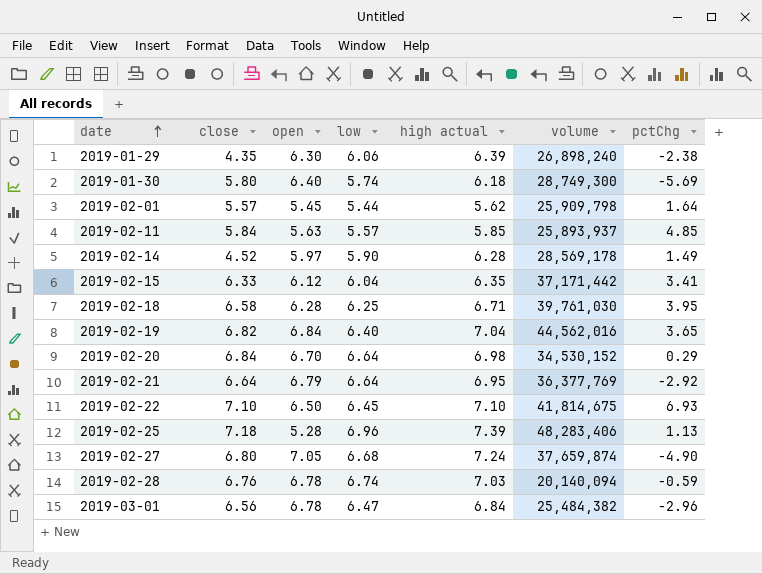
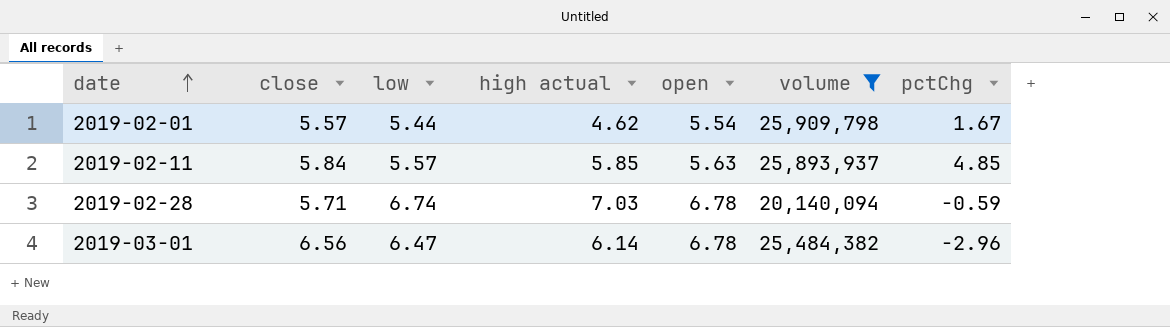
filter: none -> volume <= 25,909,798
column open | position: 3 -> 5
2019-02-01 | high actual: 5.62 -> 4.62
2019-02-01 | open: 5.45 -> 5.54
2019-02-01 | pctChg: 1.64 -> 1.67
2019-02-28 | close: 6.76 -> 5.71
2019-03-01 | high actual: 6.84 -> 6.14

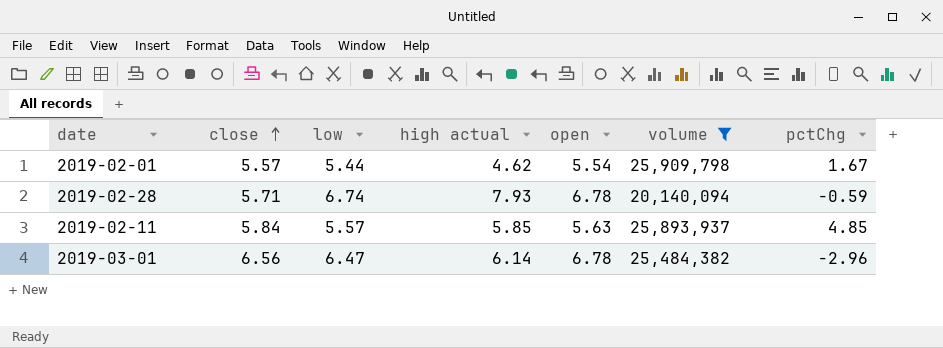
row order: date ascending -> close ascending
2019-02-28 | high actual: 7.03 -> 7.93

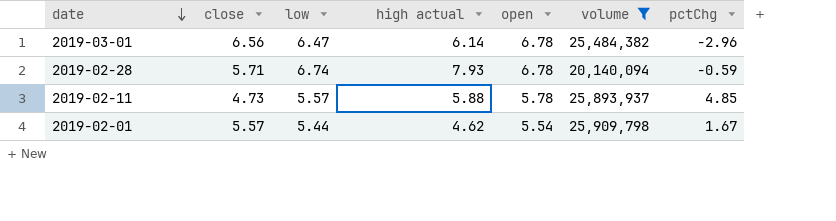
row order: close ascending -> date descending
2019-02-11 | close: 5.84 -> 4.73
2019-02-11 | high actual: 5.85 -> 5.88
2019-02-11 | open: 5.63 -> 5.78

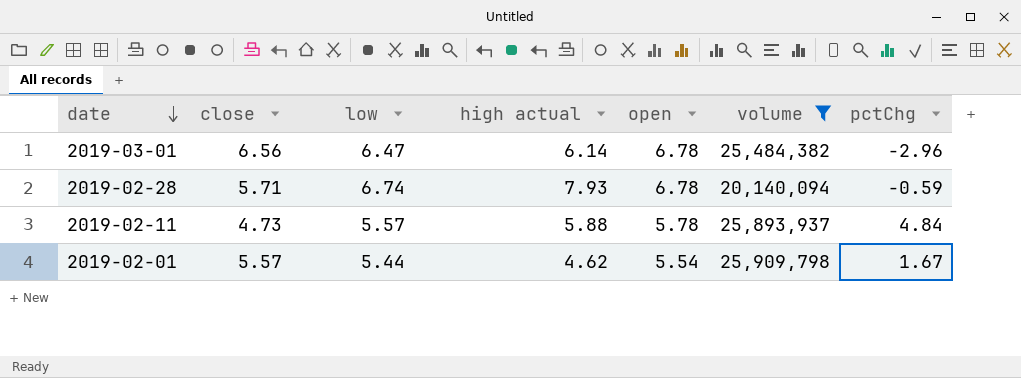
2019-02-11 | pctChg: 4.85 -> 4.84

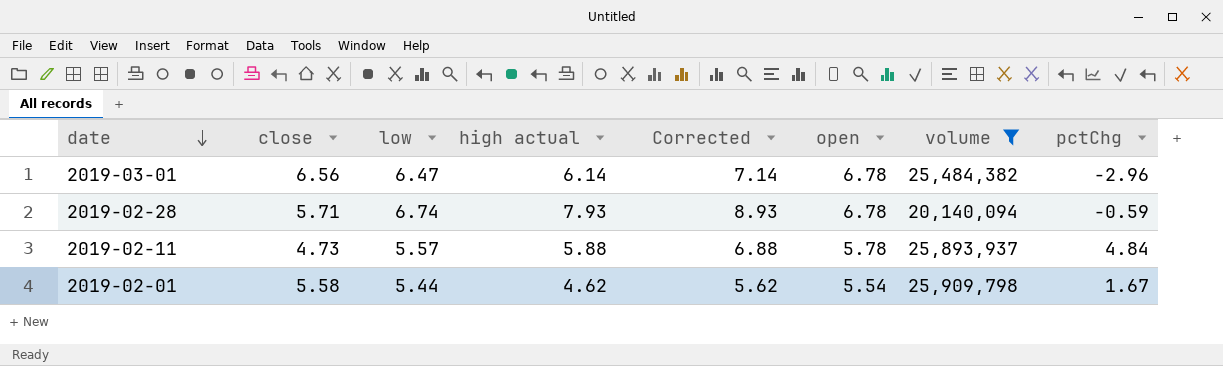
column Corrected | formula: none -> [high actual] + 1
2019-02-01 | close: 5.57 -> 5.58

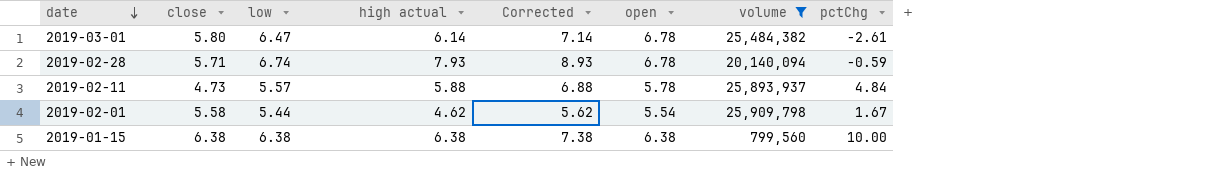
2019-03-01 | close: 6.56 -> 5.80
2019-03-01 | pctChg: -2.96 -> -2.61
row 2019-01-15: none -> 6.38 | 6.38 | 6.38 | 7.38 | 6.38 | 799,560 | 10.00

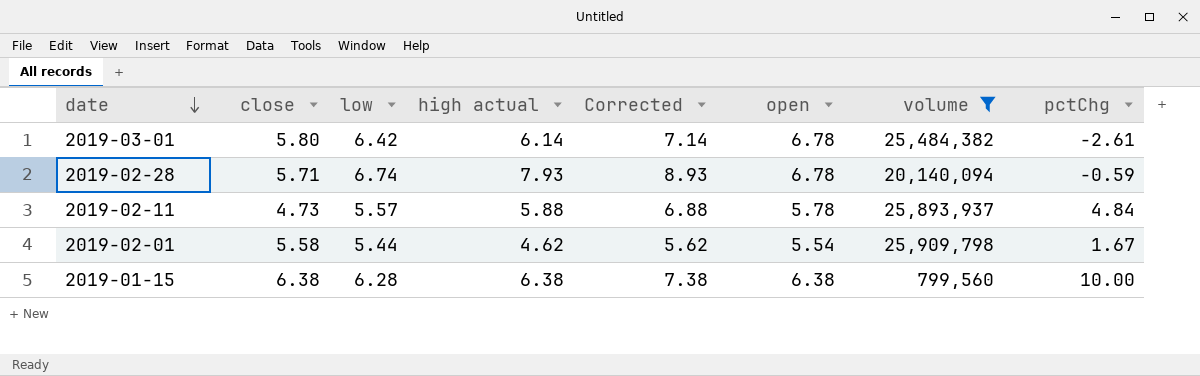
2019-03-01 | low: 6.47 -> 6.42
2019-01-15 | low: 6.38 -> 6.28

